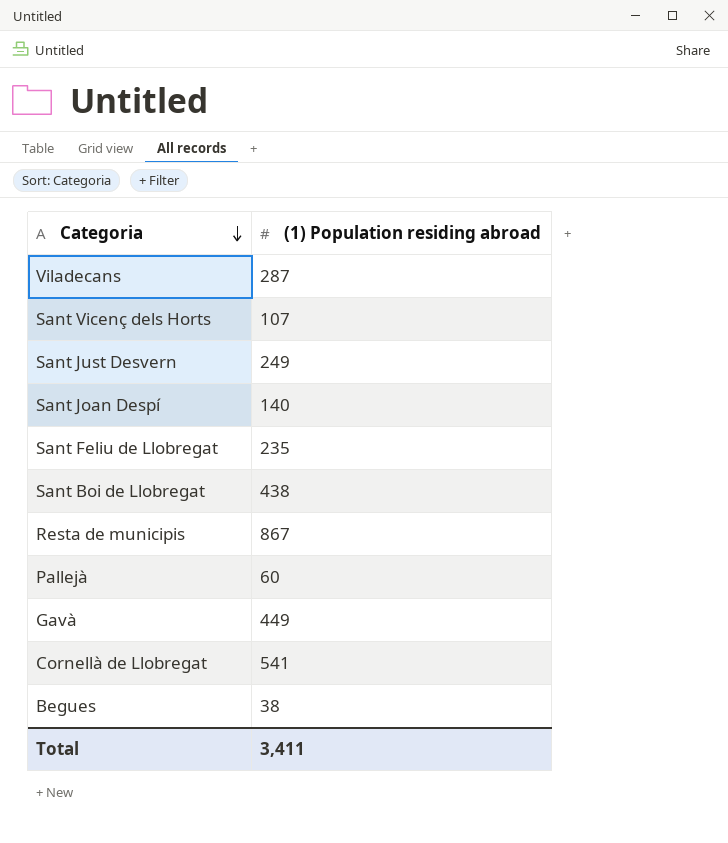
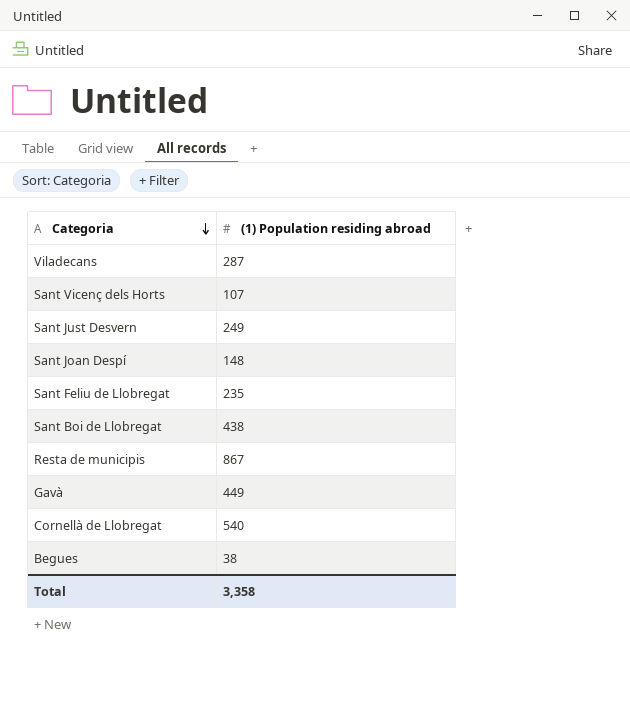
row Pallejà: 60 -> none
Sant Joan Despí | (1) Population residing abroad: 140 -> 148
Cornellà de Llobregat | (1) Population residing abroad: 541 -> 540
Total | (1) Population residing abroad: 3,411 -> 3,358

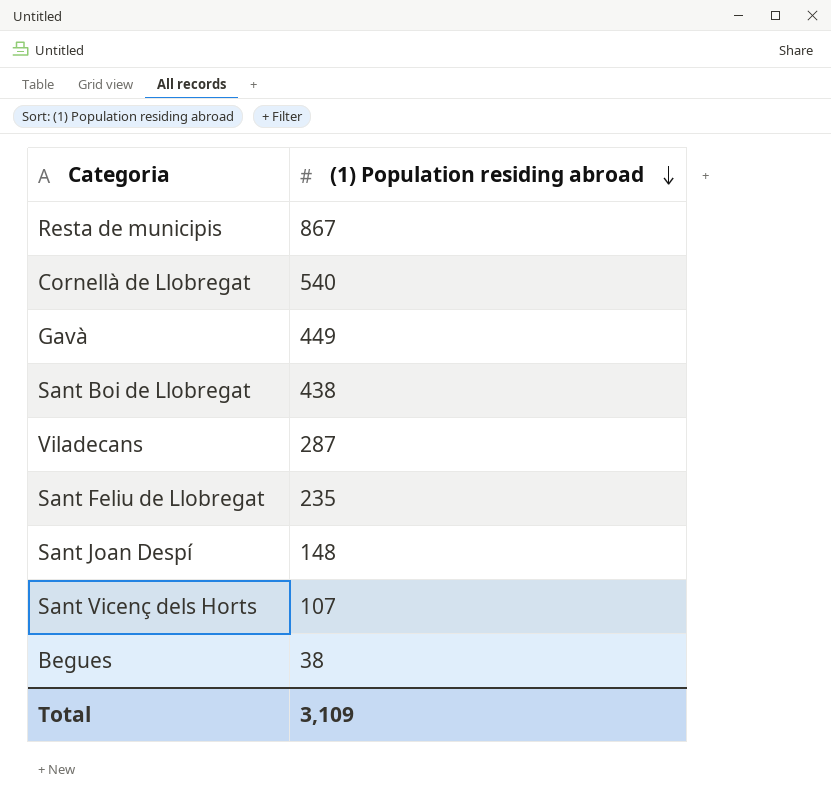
row order: Categoria descending -> (1) Population residing abroad descending
row Sant Just Desvern: 249 -> none
Total | (1) Population residing abroad: 3,358 -> 3,109

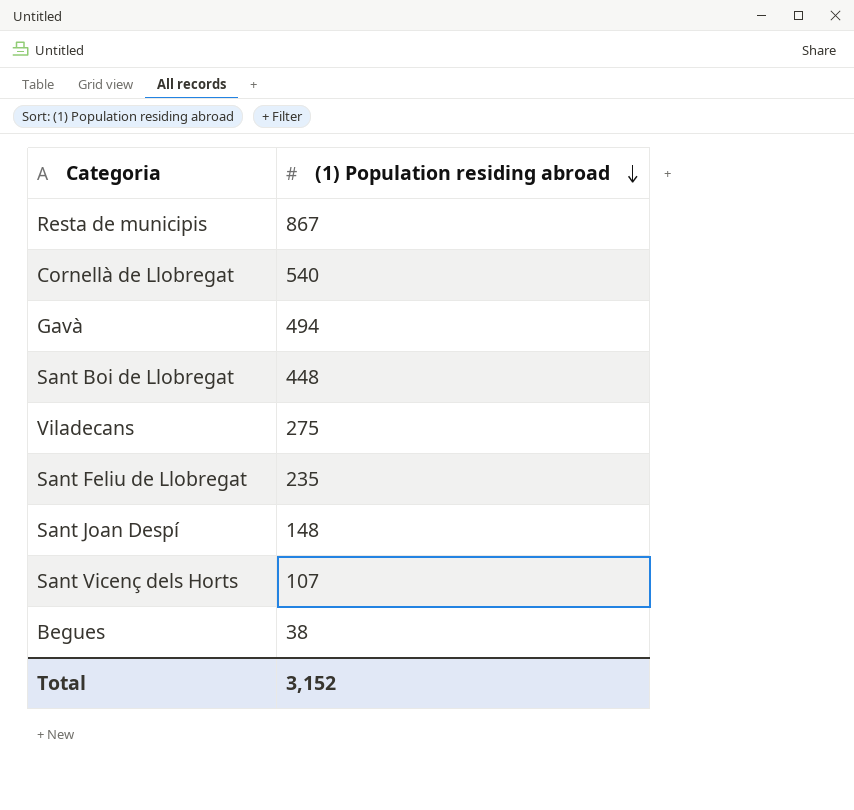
Gavà | (1) Population residing abroad: 449 -> 494
Sant Boi de Llobregat | (1) Population residing abroad: 438 -> 448
Viladecans | (1) Population residing abroad: 287 -> 275
Total | (1) Population residing abroad: 3,109 -> 3,152

